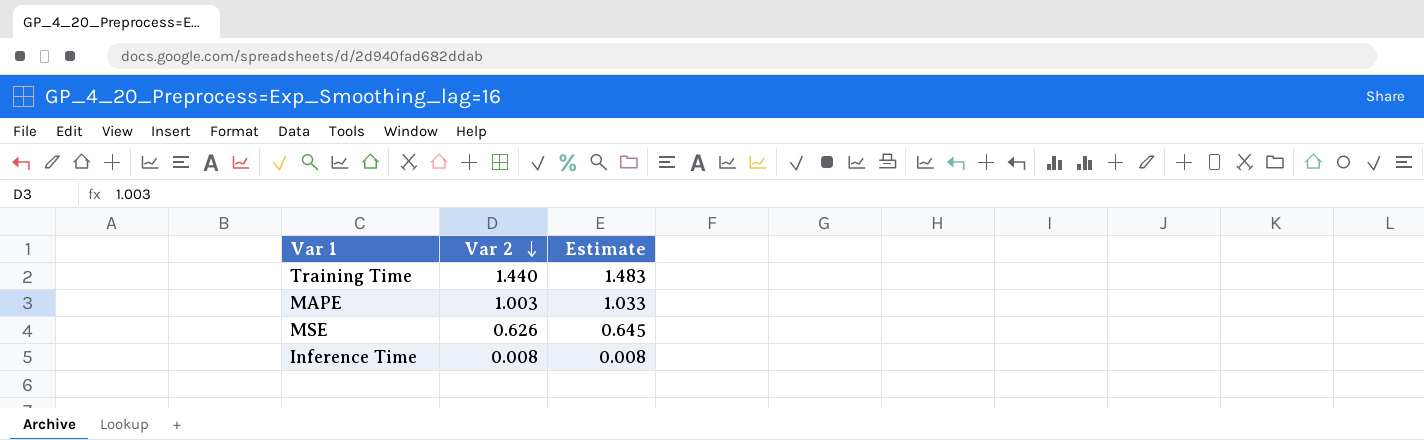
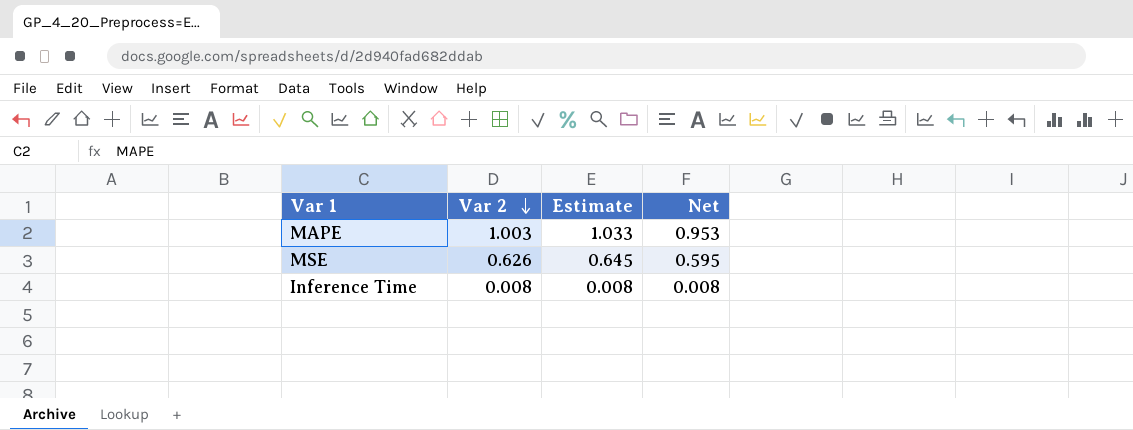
column Net | formula: none -> [Var 2] * 0.95
row Training Time: 1.440 | 1.483 -> none

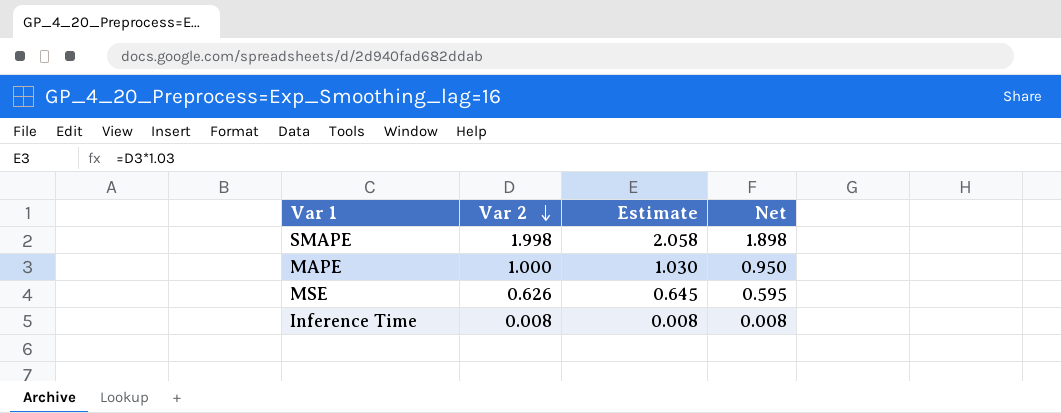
row SMAPE: none -> 1.998 | 2.058 | 1.898
MAPE | Var 2: 1.003 -> 1.000
MAPE | Estimate: 1.033 -> 1.030
MAPE | Net: 0.953 -> 0.950

